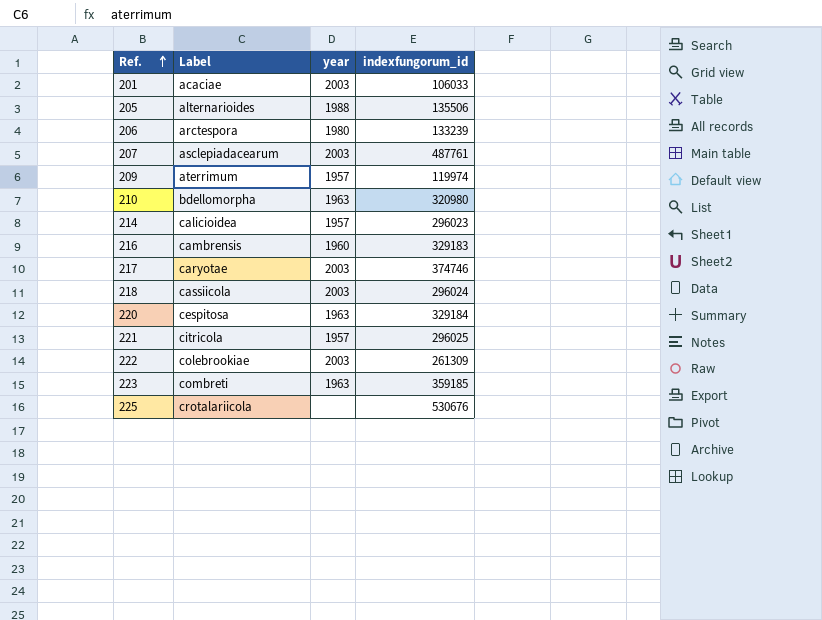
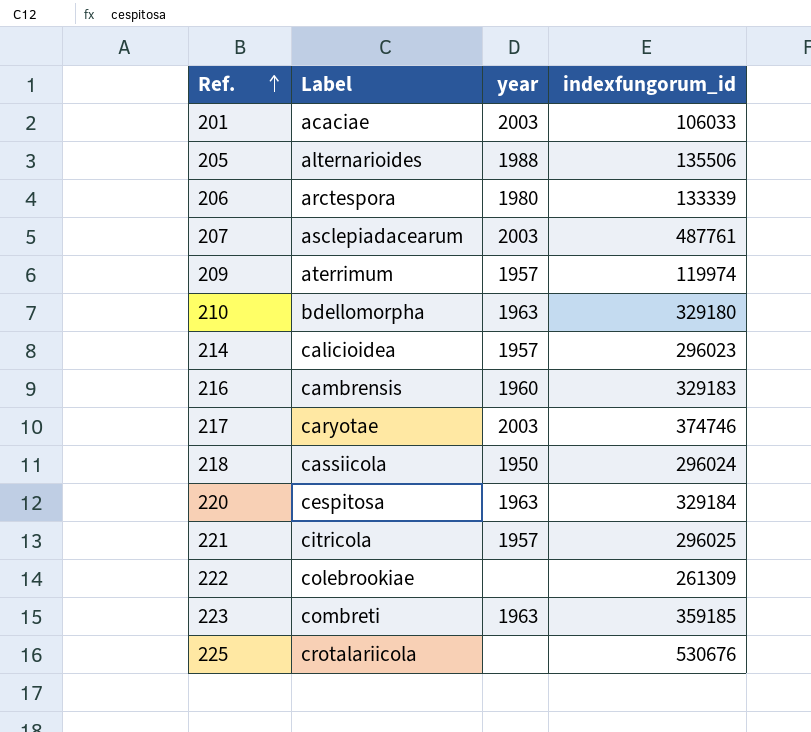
206 | indexfungorum_id: 133239 -> 133339
210 | indexfungorum_id: 320980 -> 329180
218 | year: 2003 -> 1950
222 | year: 2003 -> none

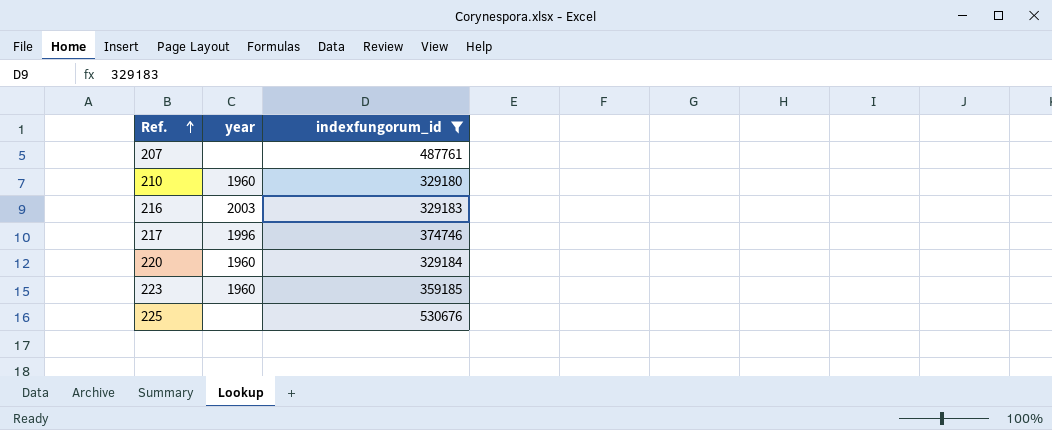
filter: none -> indexfungorum_id >= 329180
column Label | position: 2 -> none
207 | year: 2003 -> none
210 | year: 1963 -> 1960
216 | year: 1960 -> 2003
217 | year: 2003 -> 1996
220 | year: 1963 -> 1960
223 | year: 1963 -> 1960

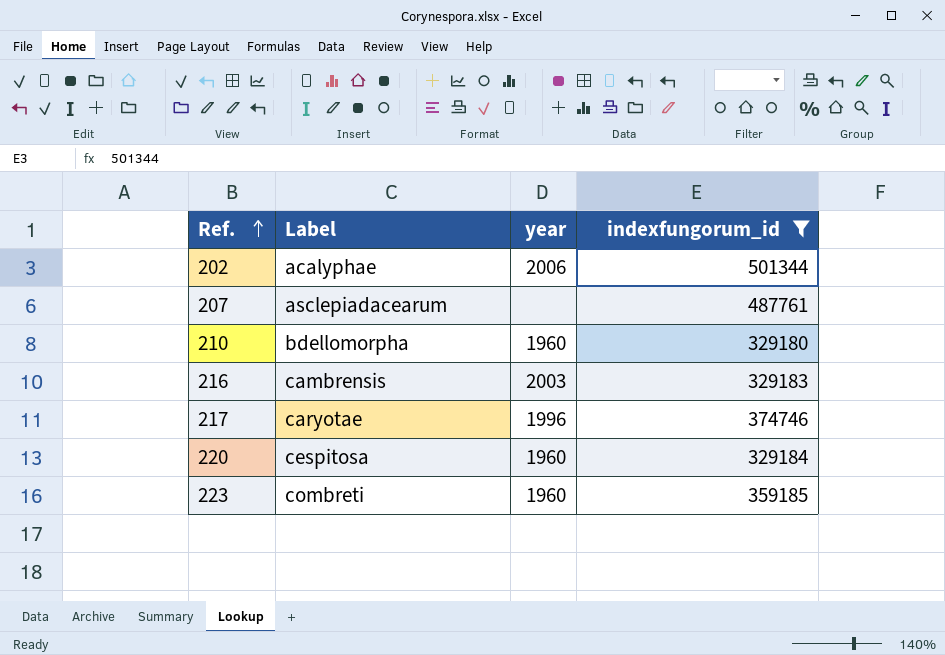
column Label | position: none -> 2
row 225: none | 530676 -> none
row 202: none -> acalyphae | 2006 | 501344

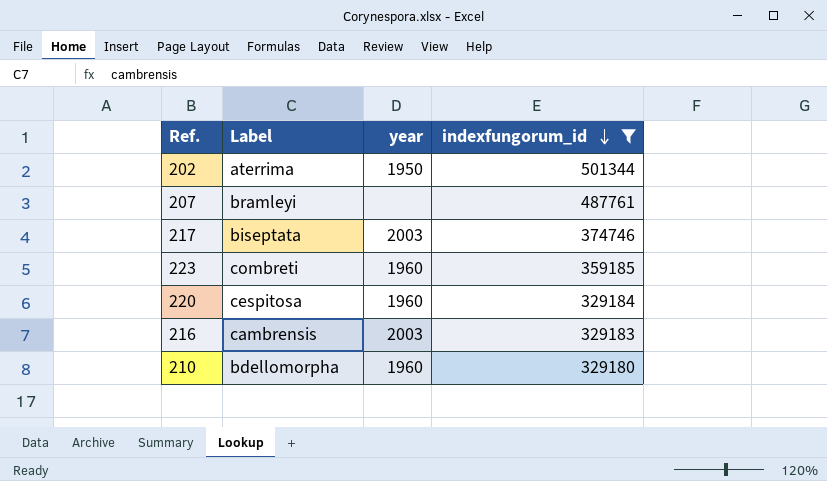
row order: Ref. ascending -> indexfungorum_id descending
202 | Label: acalyphae -> aterrima
202 | year: 2006 -> 1950
207 | Label: asclepiadacearum -> bramleyi
217 | Label: caryotae -> biseptata
217 | year: 1996 -> 2003

